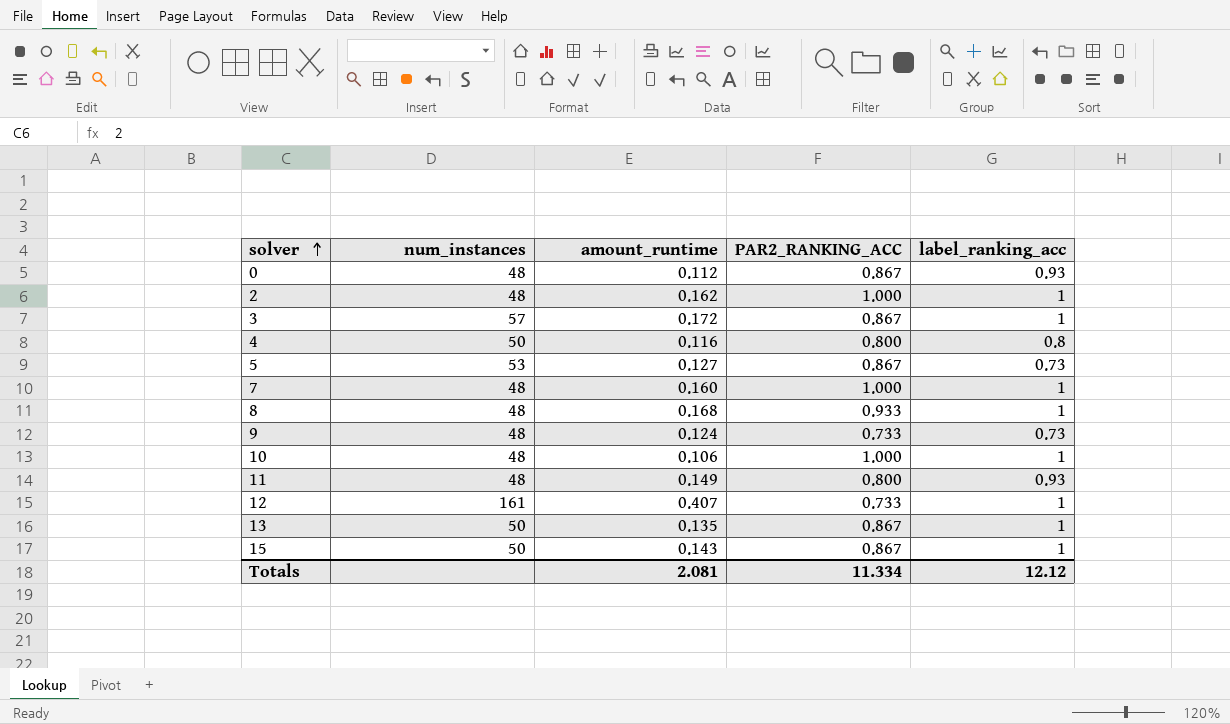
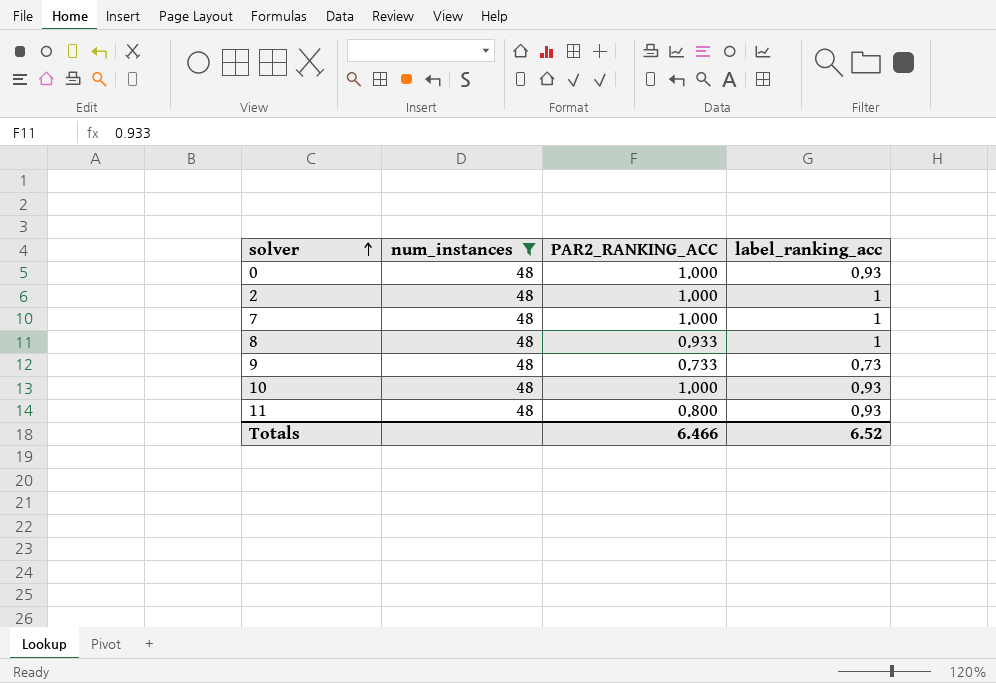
filter: none -> num_instances = 48
column amount_runtime | position: 3 -> none
0 | PAR2_RANKING_ACC: 0.867 -> 1.000
10 | label_ranking_acc: 1 -> 0.93
Totals | PAR2_RANKING_ACC: 11.334 -> 6.466
Totals | label_ranking_acc: 12.12 -> 6.52

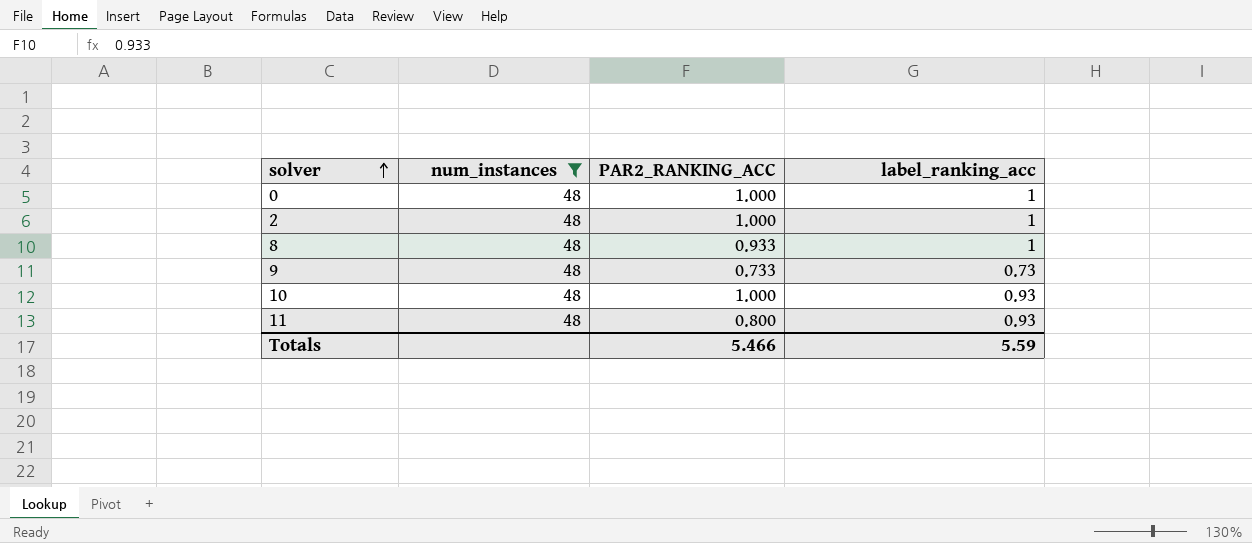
row 7: 48 | 1.000 | 1 -> none
0 | label_ranking_acc: 0.93 -> 1
Totals | PAR2_RANKING_ACC: 6.466 -> 5.466
Totals | label_ranking_acc: 6.52 -> 5.59

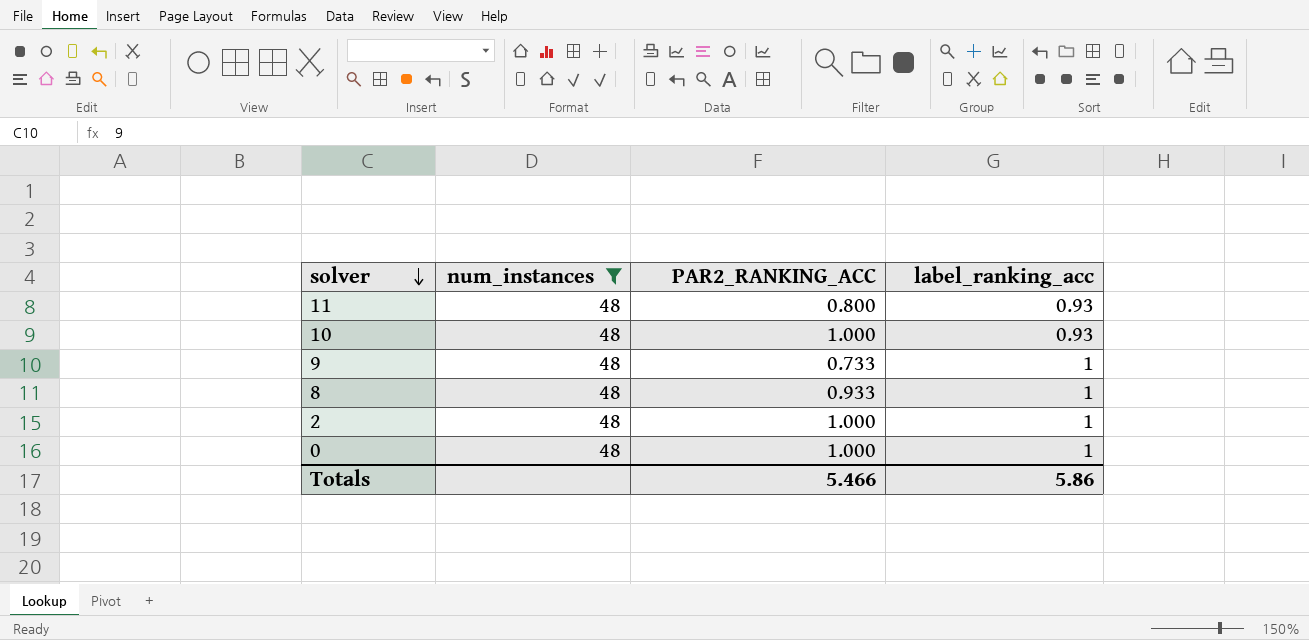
row order: solver ascending -> solver descending
9 | label_ranking_acc: 0.73 -> 1
Totals | label_ranking_acc: 5.59 -> 5.86

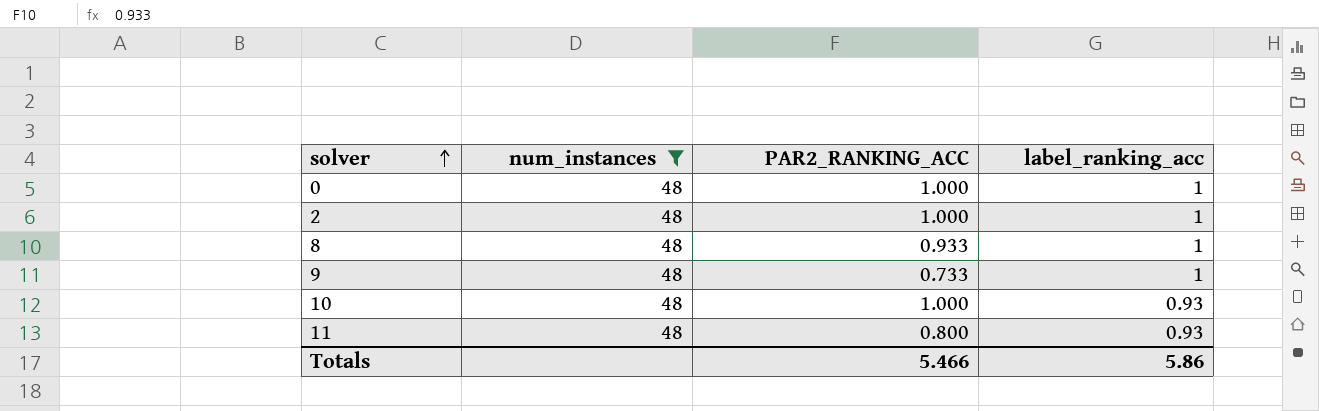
row order: solver descending -> solver ascending

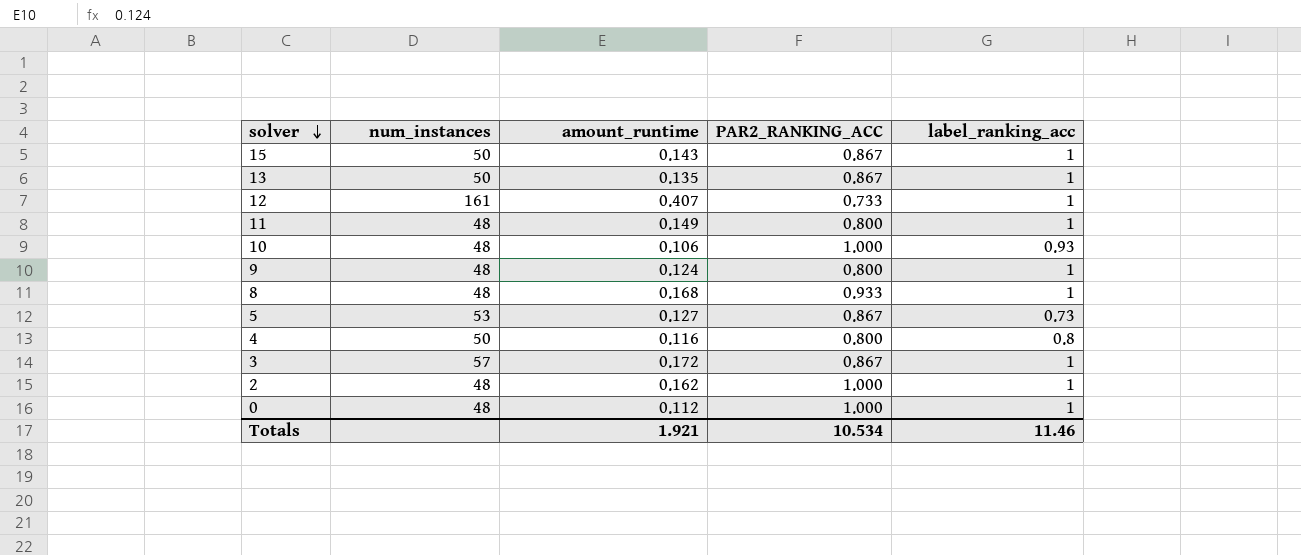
filter: num_instances = 48 -> none
row order: solver ascending -> solver descending
column amount_runtime | position: none -> 3
11 | label_ranking_acc: 0.93 -> 1
9 | PAR2_RANKING_ACC: 0.733 -> 0.800
Totals | PAR2_RANKING_ACC: 5.466 -> 10.534
Totals | label_ranking_acc: 5.86 -> 11.46

